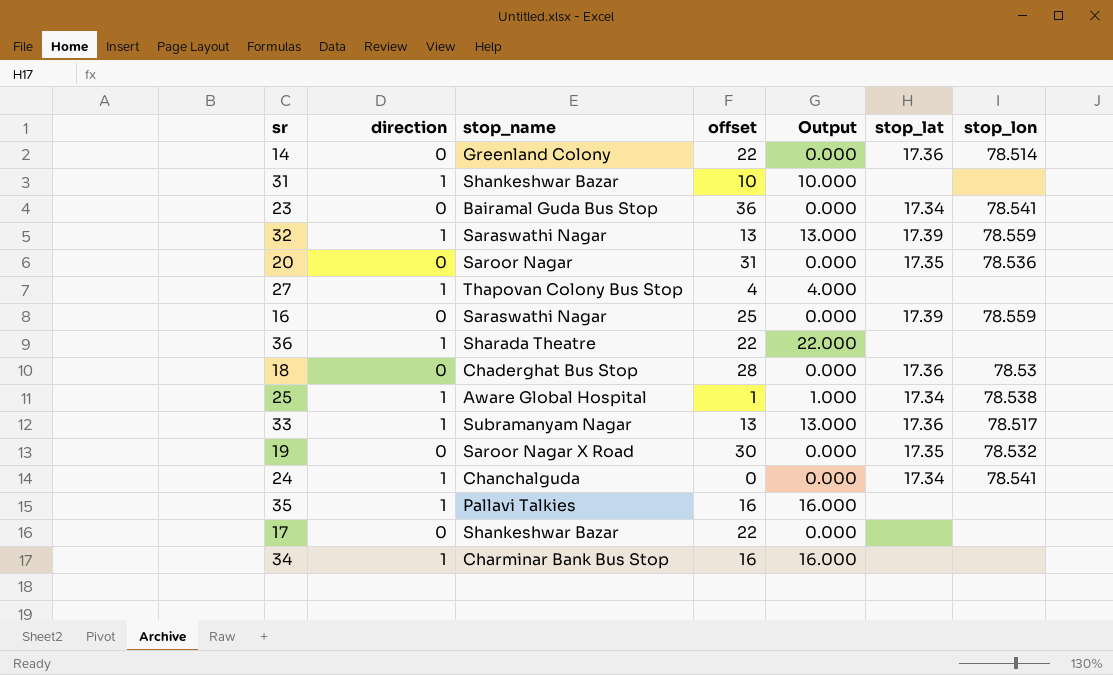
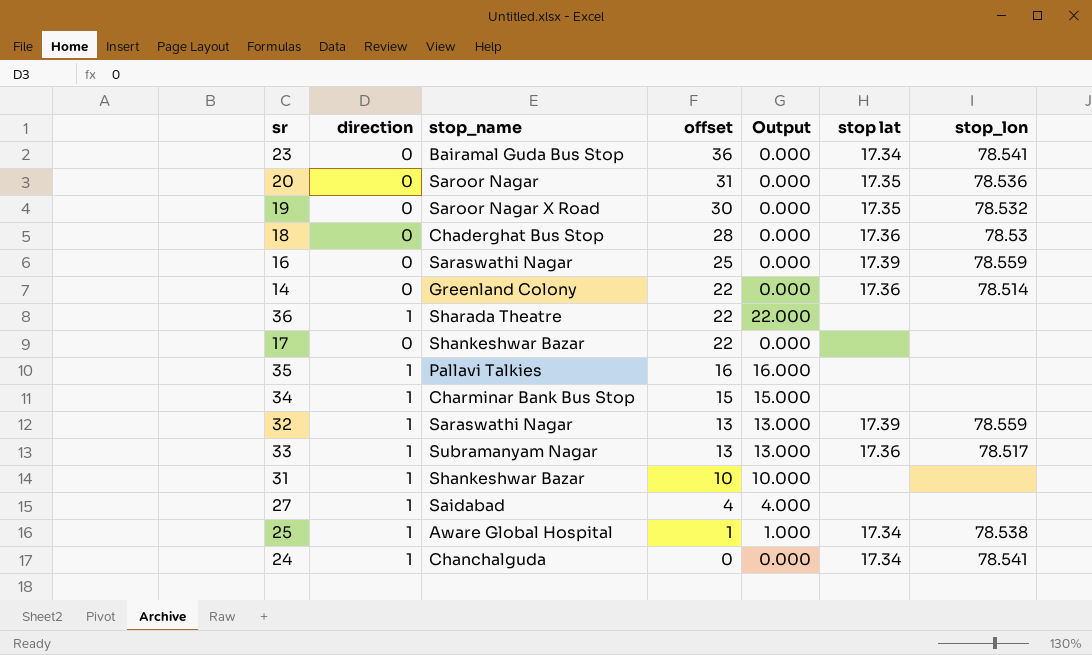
row order: none -> offset descending
column name: stop_lat -> stop lat
34 | offset: 16 -> 15
34 | Output: 16.000 -> 15.000
27 | stop_name: Thapovan Colony Bus Stop -> Saidabad

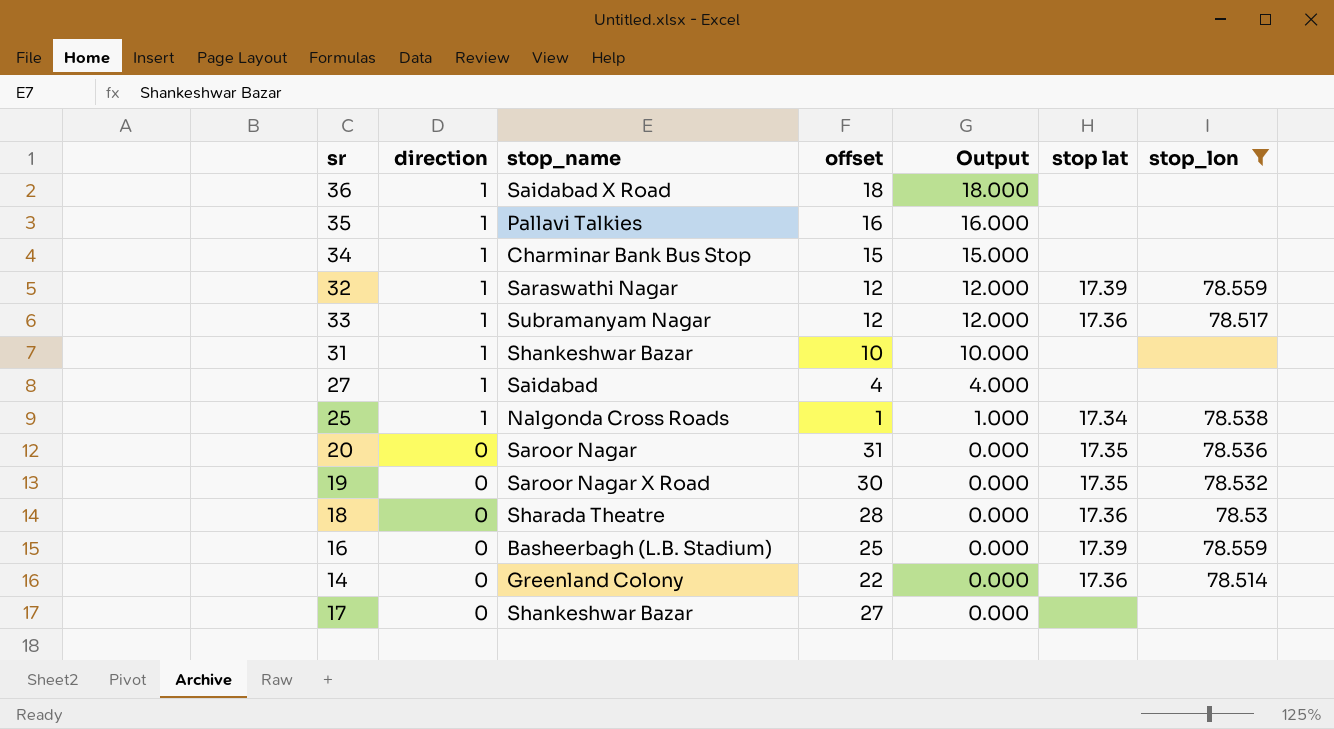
filter: none -> stop_lon != 78.541
row order: offset descending -> direction descending
36 | stop_name: Sharada Theatre -> Saidabad X Road
36 | offset: 22 -> 18
36 | Output: 22.000 -> 18.000
32 | offset: 13 -> 12
32 | Output: 13.000 -> 12.000
33 | offset: 13 -> 12
33 | Output: 13.000 -> 12.000
25 | stop_name: Aware Global Hospital -> Nalgonda Cross Roads
18 | stop_name: Chaderghat Bus Stop -> Sharada Theatre
16 | stop_name: Saraswathi Nagar -> Basheerbagh (L.B. Stadium)
17 | offset: 22 -> 27

